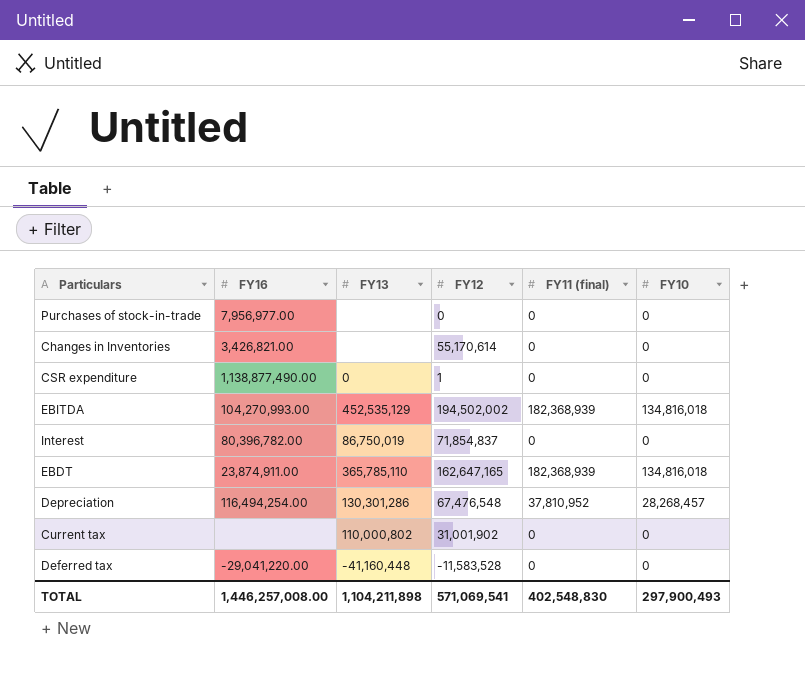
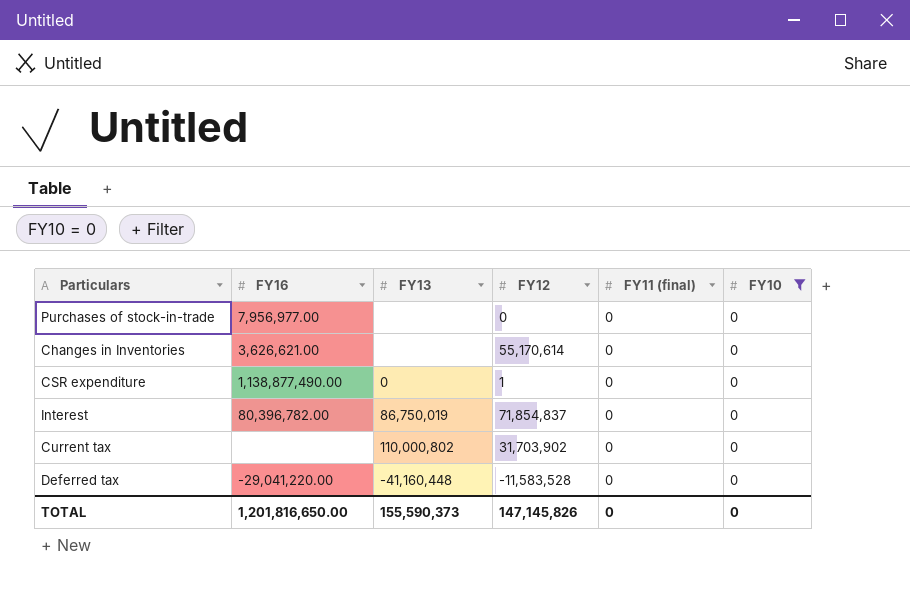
filter: none -> FY10 = 0
Changes in Inventories | FY16: 3,426,821.00 -> 3,626,621.00
Current tax | FY12: 31,001,902 -> 31,703,902
TOTAL | FY16: 1,446,257,008.00 -> 1,201,816,650.00
TOTAL | FY13: 1,104,211,898 -> 155,590,373
TOTAL | FY12: 571,069,541 -> 147,145,826
TOTAL | FY11 (final): 402,548,830 -> 0
TOTAL | FY10: 297,900,493 -> 0

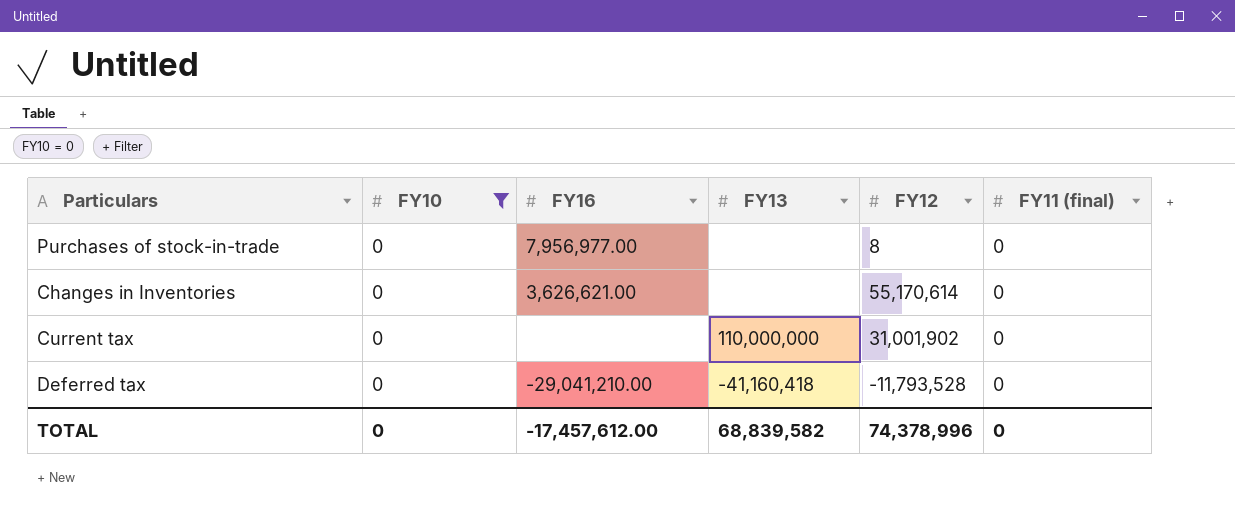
column FY10 | position: 6 -> 2
row CSR expenditure: 1,138,877,490.00 | 0 | 1 | 0 | 0 -> none
row Interest: 80,396,782.00 | 86,750,019 | 71,854,837 | 0 | 0 -> none
Purchases of stock-in-trade | FY12: 0 -> 8
Current tax | FY13: 110,000,802 -> 110,000,000
Current tax | FY12: 31,703,902 -> 31,001,902
Deferred tax | FY16: -29,041,220.00 -> -29,041,210.00
Deferred tax | FY13: -41,160,448 -> -41,160,418
Deferred tax | FY12: -11,583,528 -> -11,793,528
TOTAL | FY16: 1,201,816,650.00 -> -17,457,612.00
TOTAL | FY13: 155,590,373 -> 68,839,582
TOTAL | FY12: 147,145,826 -> 74,378,996

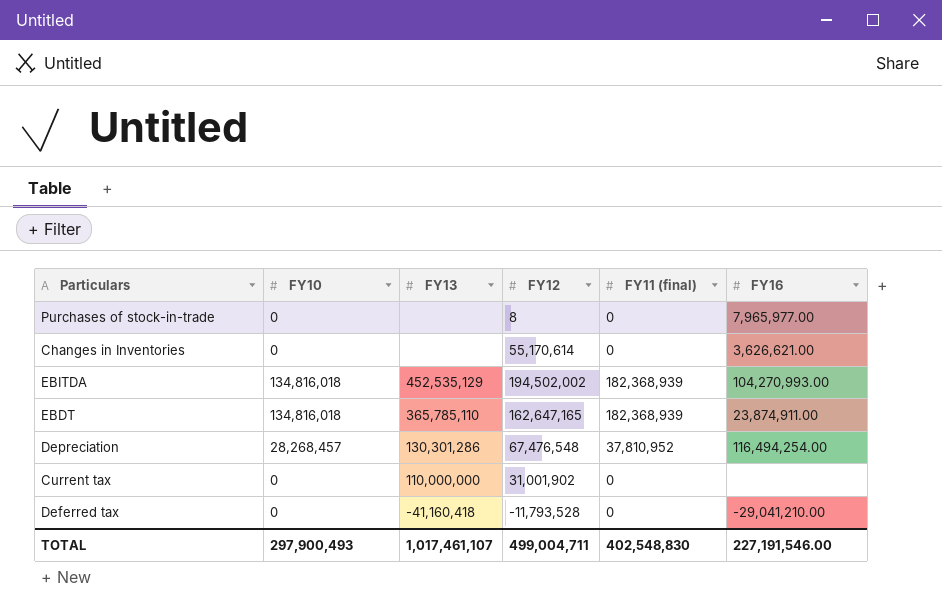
filter: FY10 = 0 -> none
column FY16 | position: 3 -> 6
Purchases of stock-in-trade | FY16: 7,956,977.00 -> 7,965,977.00
TOTAL | FY10: 0 -> 297,900,493
TOTAL | FY13: 68,839,582 -> 1,017,461,107
TOTAL | FY12: 74,378,996 -> 499,004,711
TOTAL | FY11 (final): 0 -> 402,548,830
TOTAL | FY16: -17,457,612.00 -> 227,191,546.00

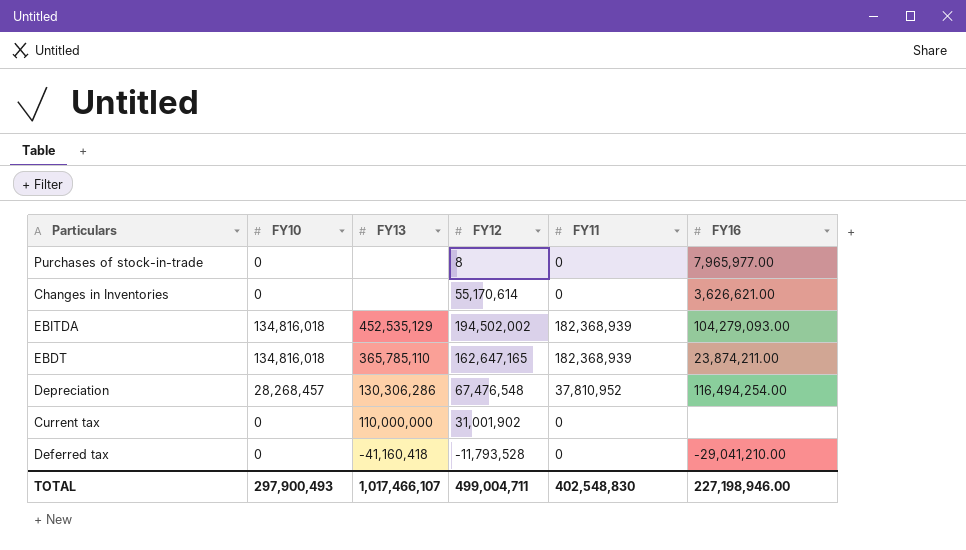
column name: FY11 (final) -> FY11
EBITDA | FY16: 104,270,993.00 -> 104,279,093.00
EBDT | FY16: 23,874,911.00 -> 23,874,211.00
Depreciation | FY13: 130,301,286 -> 130,306,286
TOTAL | FY13: 1,017,461,107 -> 1,017,466,107
TOTAL | FY16: 227,191,546.00 -> 227,198,946.00

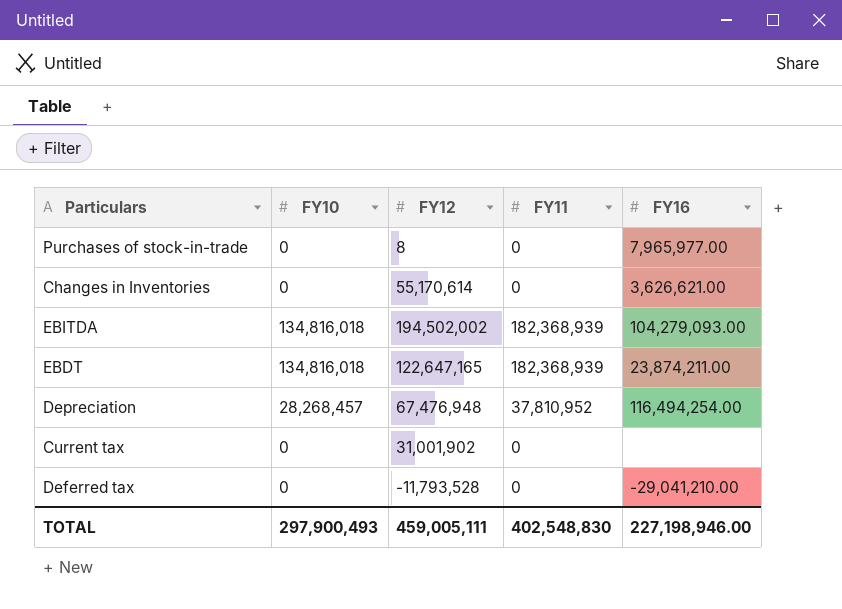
column FY13 | position: 3 -> none
EBDT | FY12: 162,647,165 -> 122,647,165
Depreciation | FY12: 67,476,548 -> 67,476,948
TOTAL | FY12: 499,004,711 -> 459,005,111

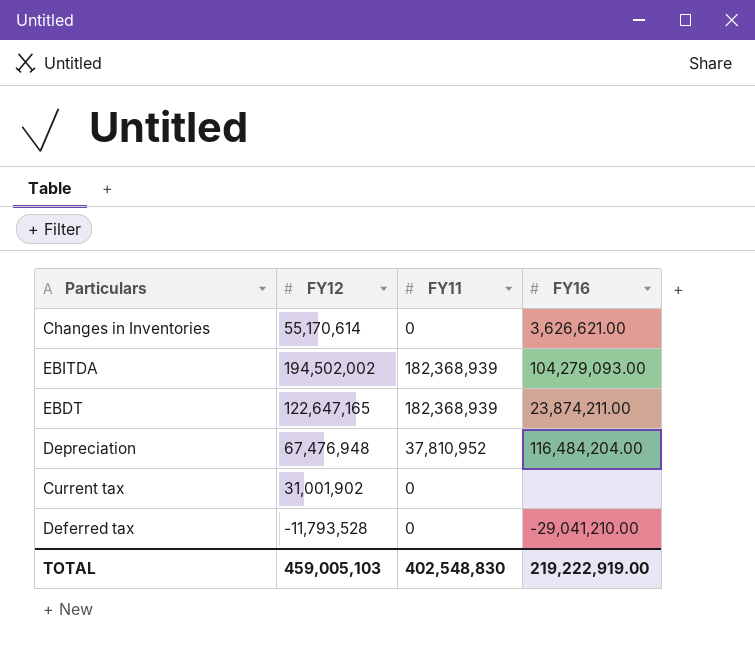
column FY10 | position: 2 -> none
row Purchases of stock-in-trade: 0 | 8 | 0 | 7,965,977.00 -> none
Depreciation | FY16: 116,494,254.00 -> 116,484,204.00
TOTAL | FY12: 459,005,111 -> 459,005,103
TOTAL | FY16: 227,198,946.00 -> 219,222,919.00

